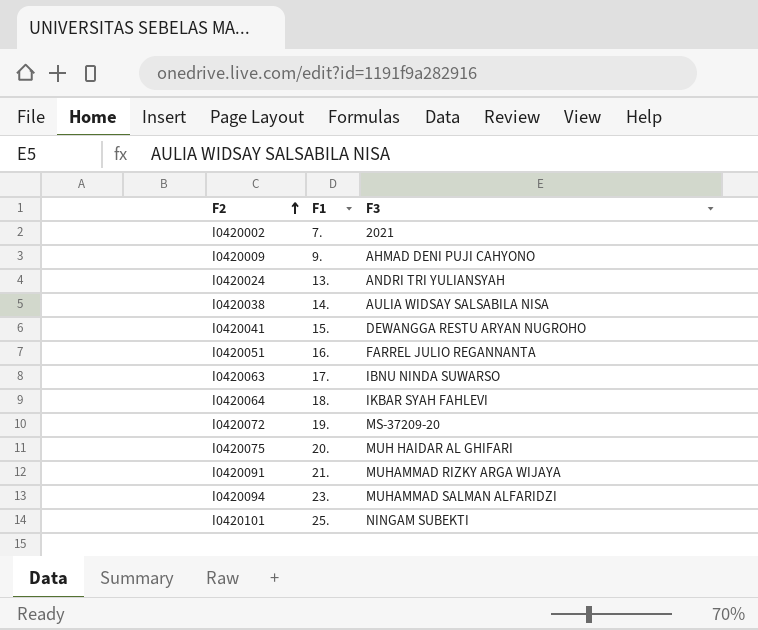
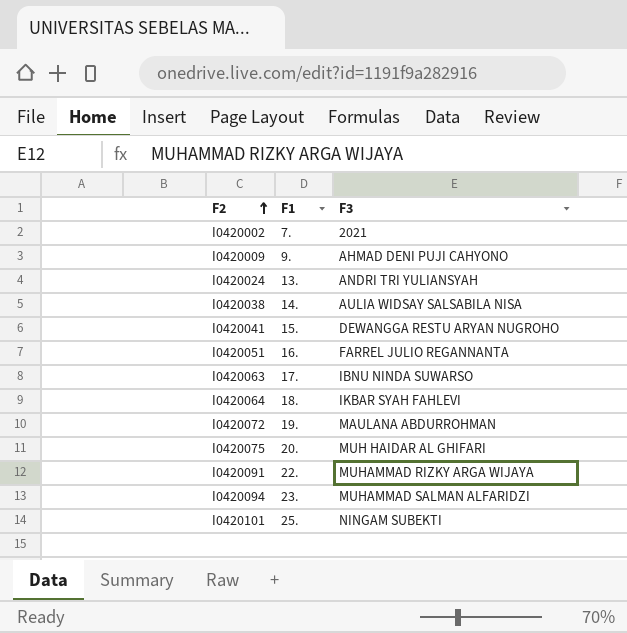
I0420072 | F3: MS-37209-20 -> MAULANA ABDURROHMAN
I0420091 | F1: 21. -> 22.

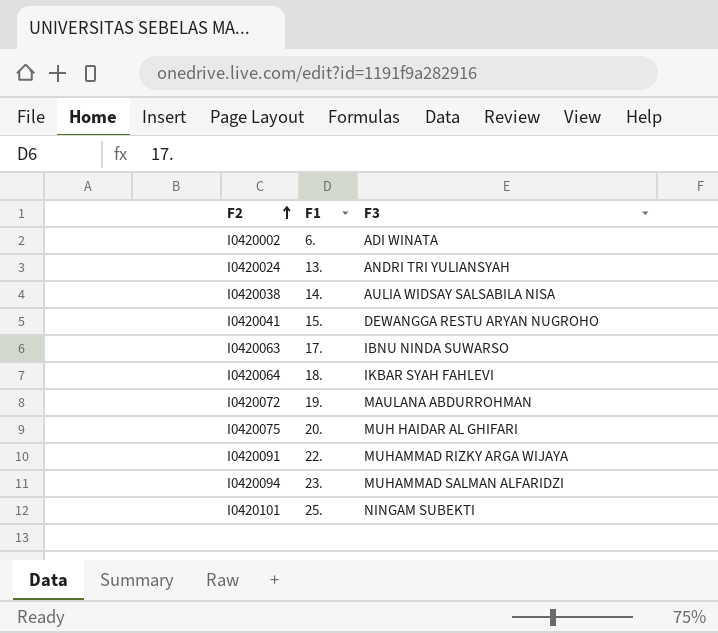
row I0420009: 9. | AHMAD DENI PUJI CAHYONO -> none
row I0420051: 16. | FARREL JULIO REGANNANTA -> none
I0420002 | F1: 7. -> 6.
I0420002 | F3: 2021 -> ADI WINATA

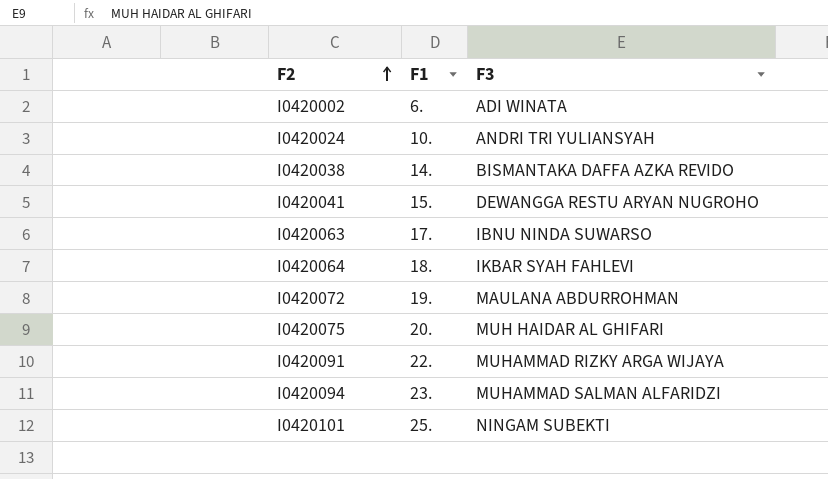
I0420024 | F1: 13. -> 10.
I0420038 | F3: AULIA WIDSAY SALSABILA NISA -> BISMANTAKA DAFFA AZKA REVIDO

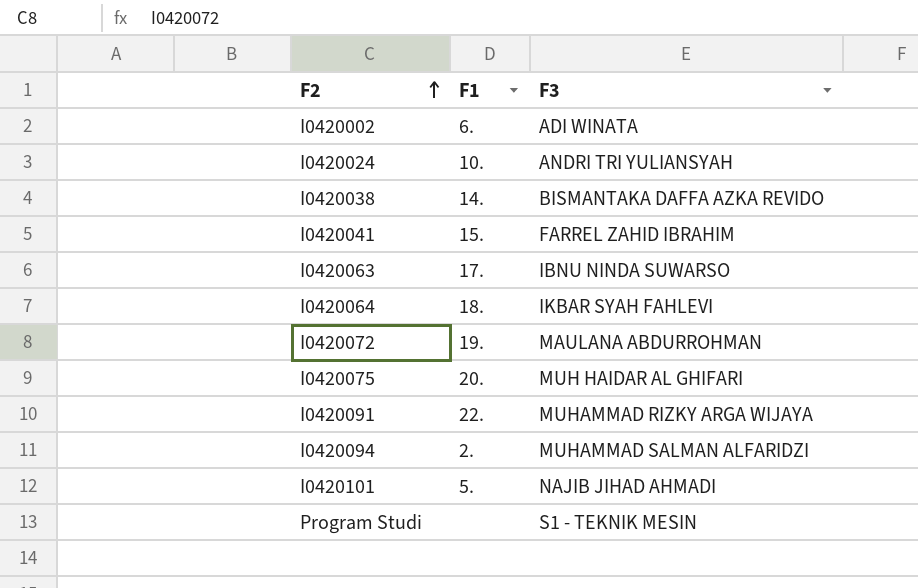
I0420041 | F3: DEWANGGA RESTU ARYAN NUGROHO -> FARREL ZAHID IBRAHIM
I0420094 | F1: 23. -> 2.
I0420101 | F1: 25. -> 5.
I0420101 | F3: NINGAM SUBEKTI -> NAJIB JIHAD AHMADI
row Program Studi: none -> none | S1 - TEKNIK MESIN

